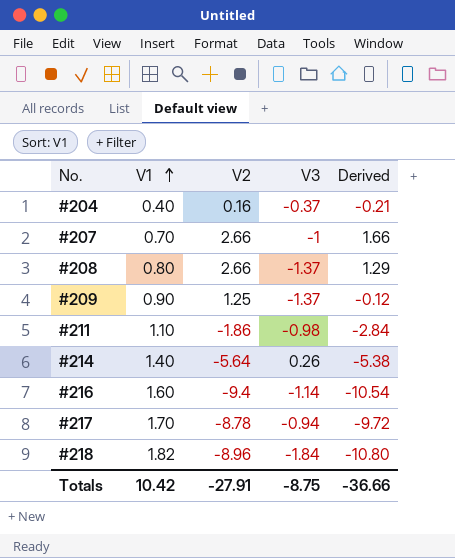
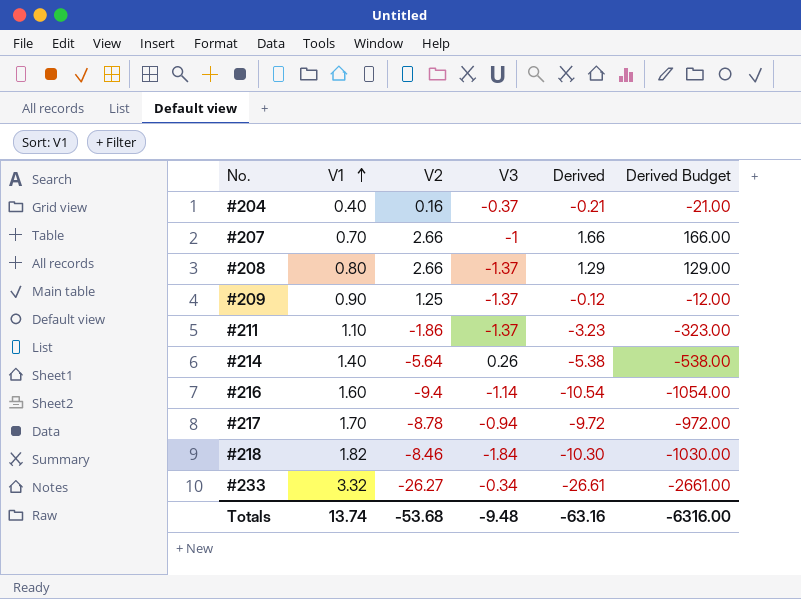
column Derived Budget | formula: none -> [Derived] * 100
#211 | V3: -0.98 -> -1.37
#211 | Derived: -2.84 -> -3.23
#218 | V2: -8.96 -> -8.46
#218 | Derived: -10.80 -> -10.30
row #233: none -> 3.32 | -26.27 | -0.34 | -26.61 | -2661.00
Totals | V1: 10.42 -> 13.74
Totals | V2: -27.91 -> -53.68
Totals | V3: -8.75 -> -9.48
Totals | Derived: -36.66 -> -63.16

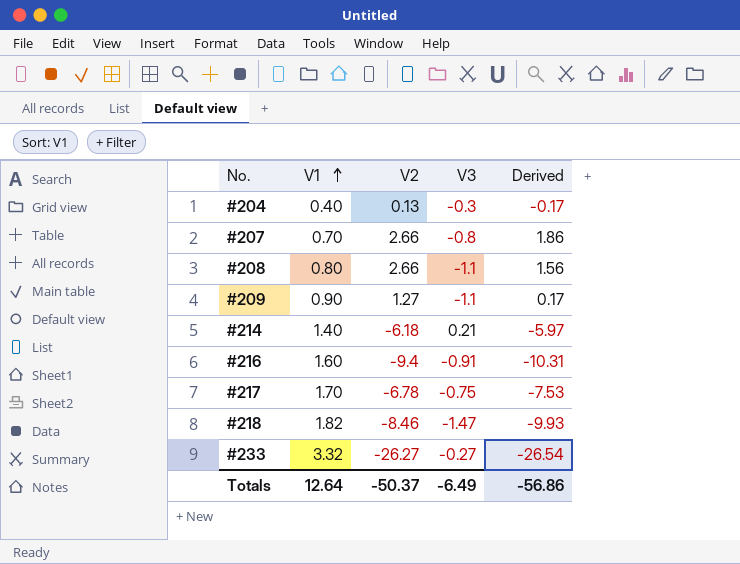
column Derived Budget | formula: [Derived] * 100 -> none
row #211: 1.10 | -1.86 | -1.37 | -3.23 | -323.00 -> none
#204 | V2: 0.16 -> 0.13
#204 | V3: -0.37 -> -0.3
#204 | Derived: -0.21 -> -0.17
#207 | V3: -1 -> -0.8
#207 | Derived: 1.66 -> 1.86
#208 | V3: -1.37 -> -1.1
#208 | Derived: 1.29 -> 1.56
#209 | V2: 1.25 -> 1.27
#209 | V3: -1.37 -> -1.1
#209 | Derived: -0.12 -> 0.17
#214 | V2: -5.64 -> -6.18
#214 | V3: 0.26 -> 0.21
#214 | Derived: -5.38 -> -5.97
#216 | V3: -1.14 -> -0.91
#216 | Derived: -10.54 -> -10.31
#217 | V2: -8.78 -> -6.78
#217 | V3: -0.94 -> -0.75
#217 | Derived: -9.72 -> -7.53
#218 | V3: -1.84 -> -1.47
#218 | Derived: -10.30 -> -9.93
#233 | V3: -0.34 -> -0.27
#233 | Derived: -26.61 -> -26.54
Totals | V1: 13.74 -> 12.64
Totals | V2: -53.68 -> -50.37
Totals | V3: -9.48 -> -6.49
Totals | Derived: -63.16 -> -56.86

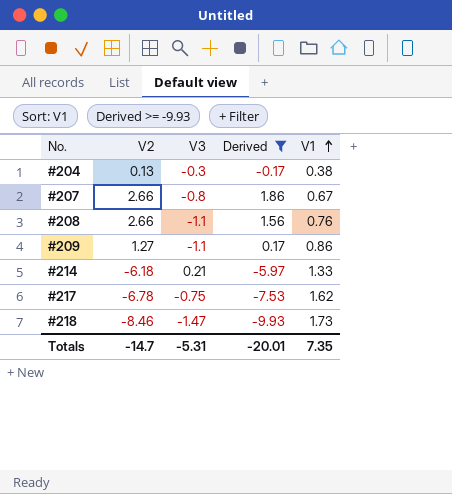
filter: none -> Derived >= -9.93
column V1 | position: 2 -> 5
#204 | V1: 0.40 -> 0.38
#207 | V1: 0.70 -> 0.67
#208 | V1: 0.80 -> 0.76
#209 | V1: 0.90 -> 0.86
#214 | V1: 1.40 -> 1.33
#217 | V1: 1.70 -> 1.62
#218 | V1: 1.82 -> 1.73
Totals | V2: -50.37 -> -14.7
Totals | V3: -6.49 -> -5.31
Totals | Derived: -56.86 -> -20.01
Totals | V1: 12.64 -> 7.35

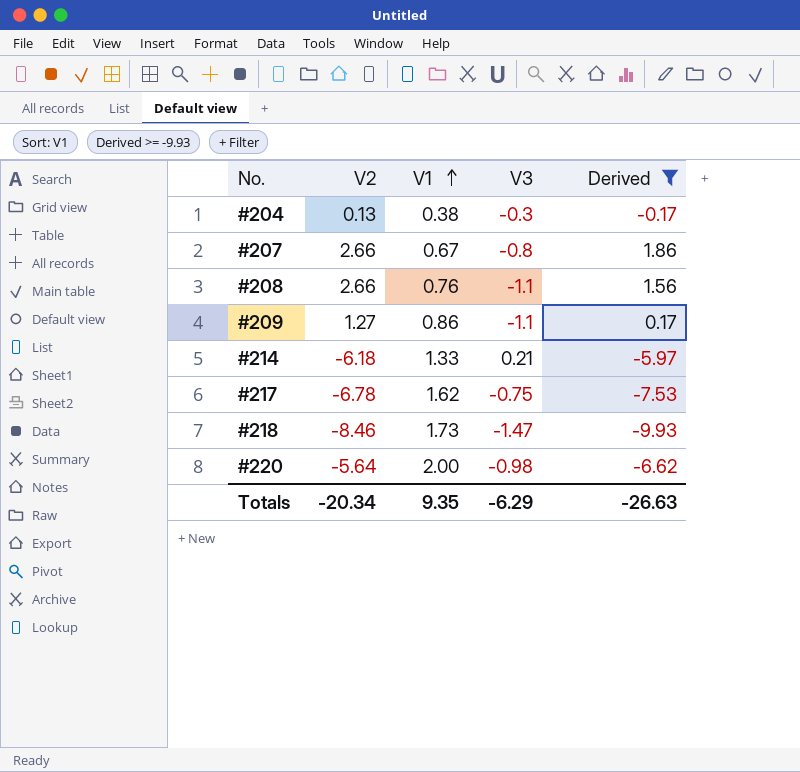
column V1 | position: 5 -> 3
row #220: none -> -5.64 | 2.00 | -0.98 | -6.62
Totals | V2: -14.7 -> -20.34
Totals | V1: 7.35 -> 9.35
Totals | V3: -5.31 -> -6.29
Totals | Derived: -20.01 -> -26.63

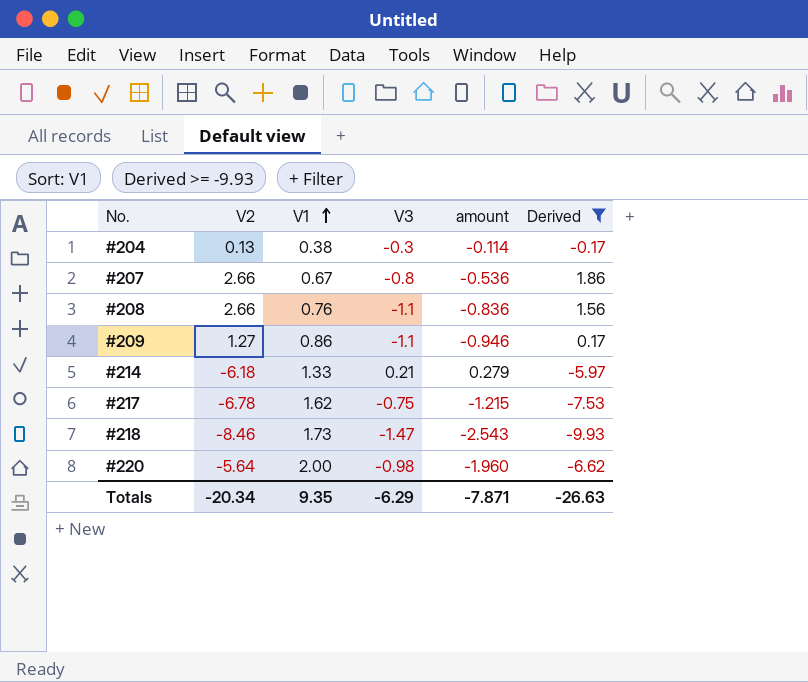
column amount | formula: none -> [V1] * [V3]

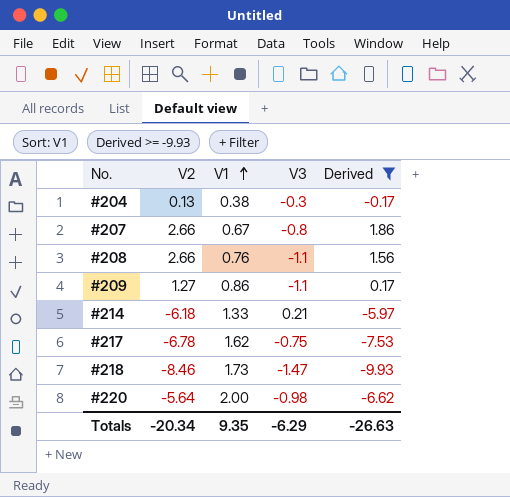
column amount | formula: [V1] * [V3] -> none

